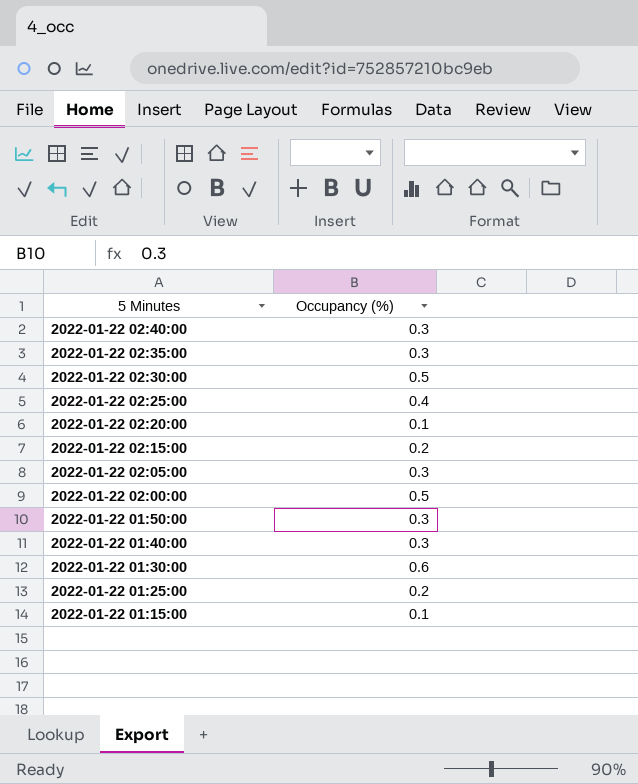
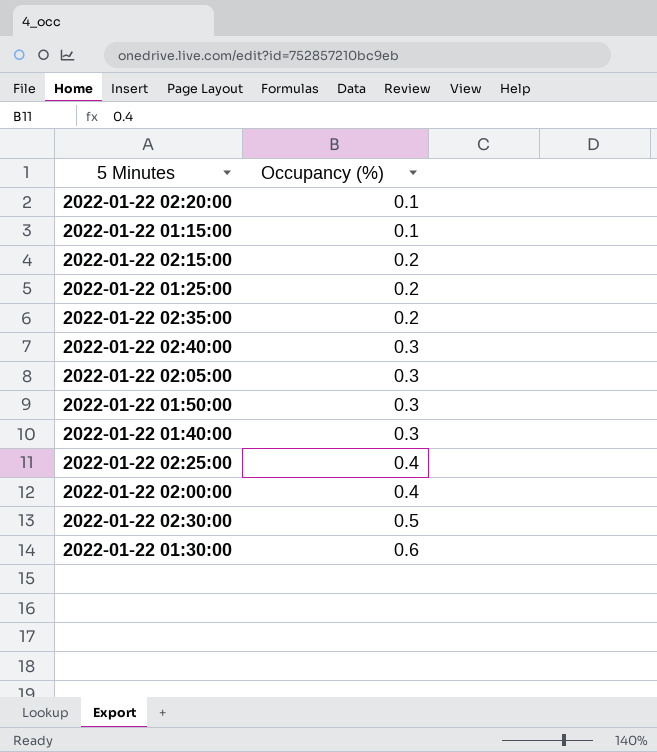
row order: 5 Minutes descending -> Occupancy (%) ascending
2022-01-22 02:35:00 | Occupancy (%): 0.3 -> 0.2
2022-01-22 02:00:00 | Occupancy (%): 0.5 -> 0.4

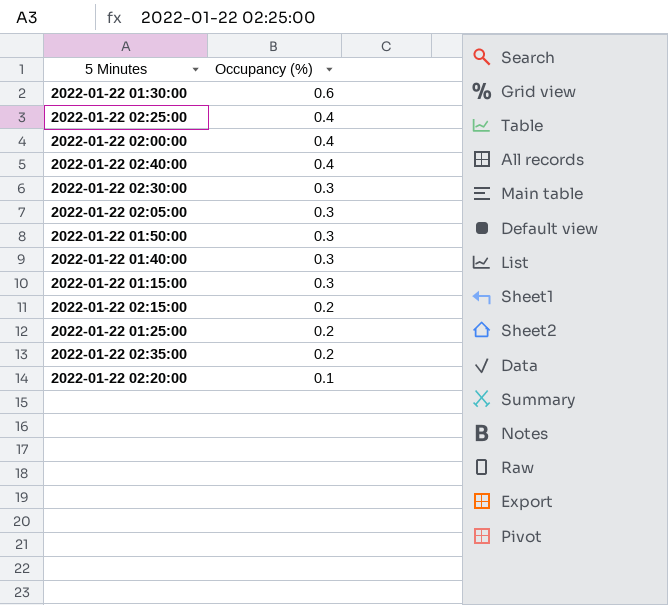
row order: Occupancy (%) ascending -> Occupancy (%) descending
2022-01-22 02:40:00 | Occupancy (%): 0.3 -> 0.4
2022-01-22 02:30:00 | Occupancy (%): 0.5 -> 0.3
2022-01-22 01:15:00 | Occupancy (%): 0.1 -> 0.3

